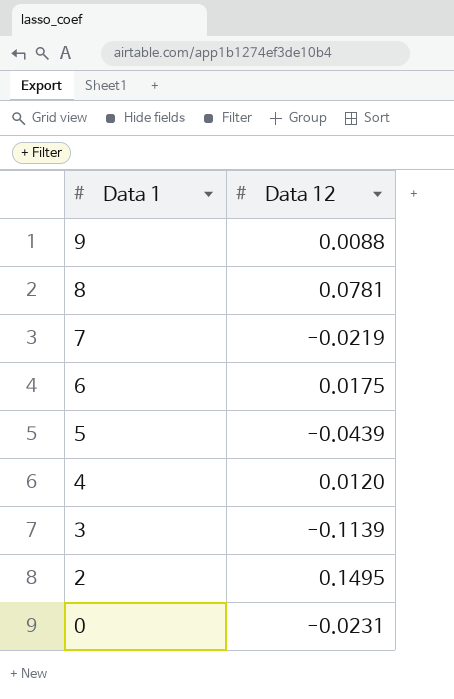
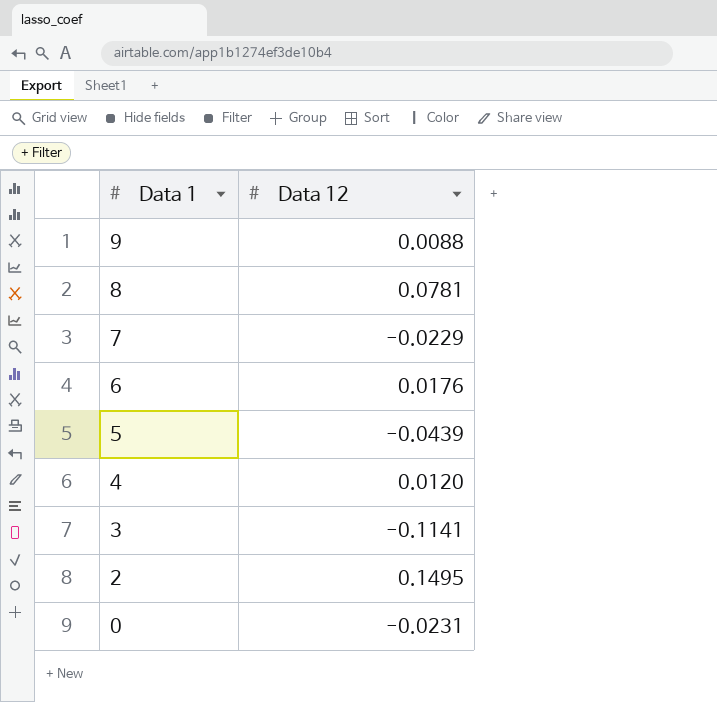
7 | Data 12: -0.0219 -> -0.0229
6 | Data 12: 0.0175 -> 0.0176
3 | Data 12: -0.1139 -> -0.1141

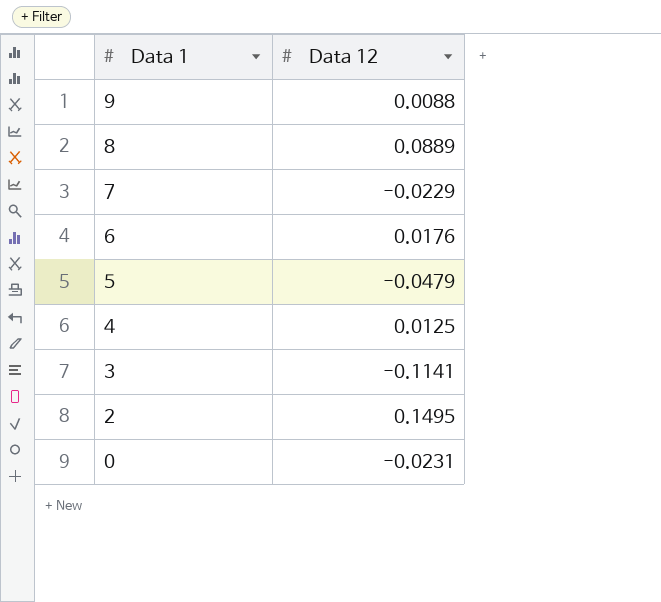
8 | Data 12: 0.0781 -> 0.0889
5 | Data 12: -0.0439 -> -0.0479
4 | Data 12: 0.0120 -> 0.0125

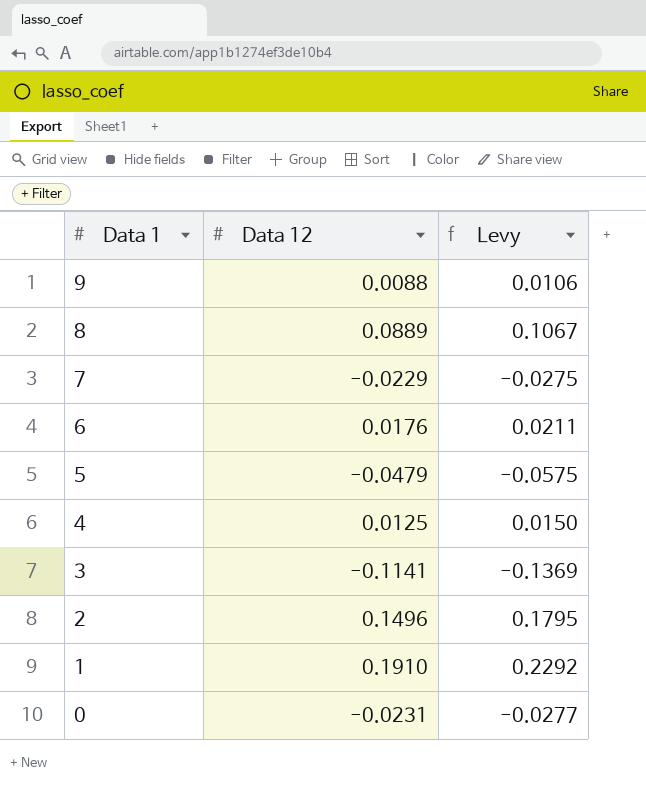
column Levy | formula: none -> [Data 12] * 1.2
2 | Data 12: 0.1495 -> 0.1496
row 1: none -> 0.1910 | 0.2292

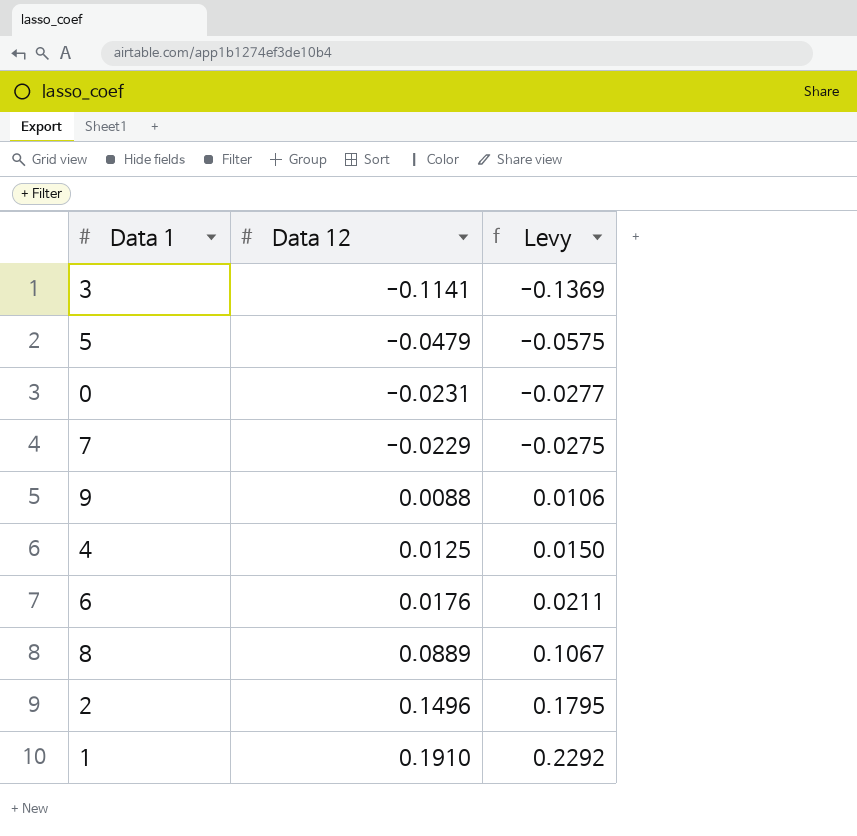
row order: Data 1 descending -> Data 12 ascending

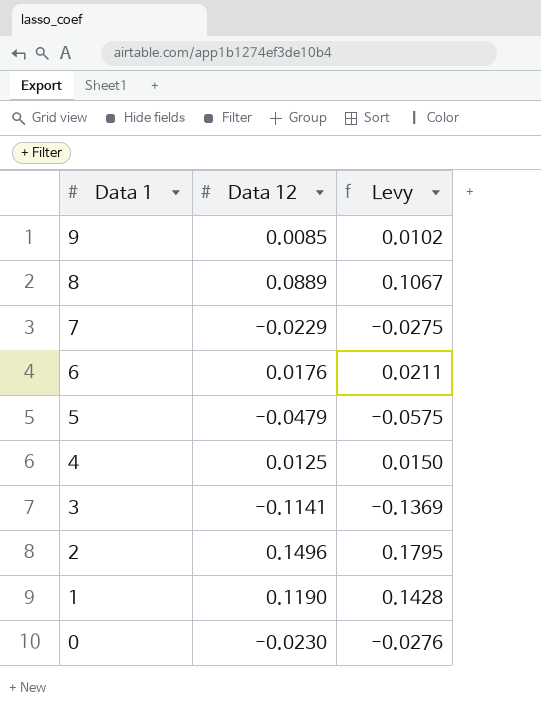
row order: Data 12 ascending -> Data 1 descending
9 | Data 12: 0.0088 -> 0.0085
9 | Levy: 0.0106 -> 0.0102
1 | Data 12: 0.1910 -> 0.1190
1 | Levy: 0.2292 -> 0.1428
0 | Data 12: -0.0231 -> -0.0230
0 | Levy: -0.0277 -> -0.0276

